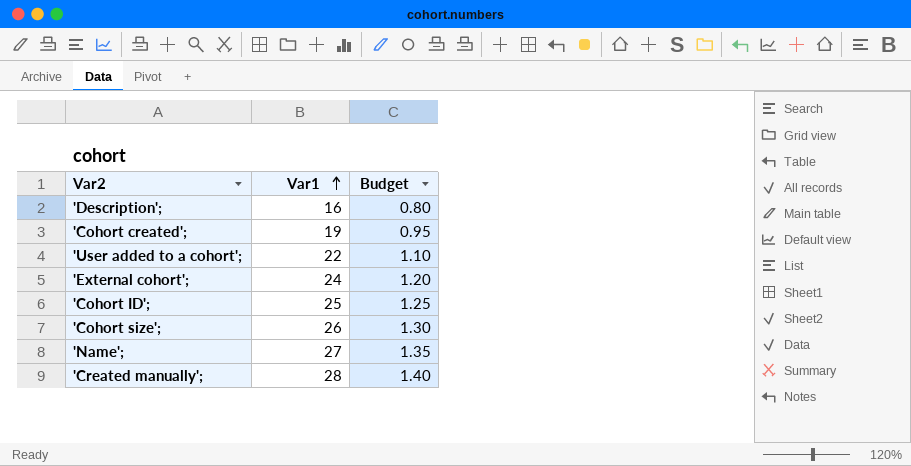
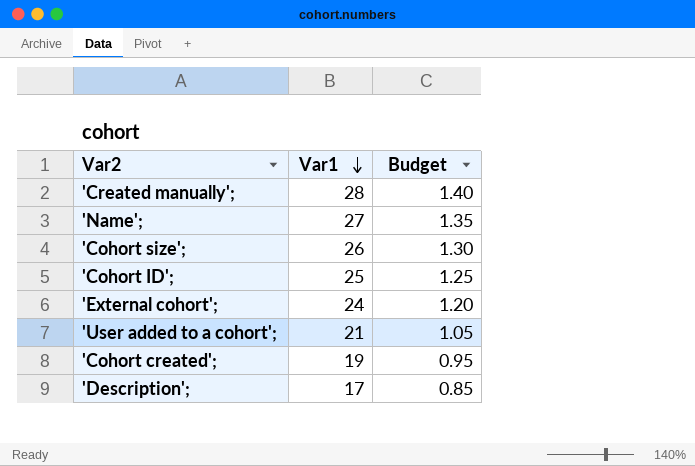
row order: Var1 ascending -> Var1 descending
'User added to a cohort'; | Var1: 22 -> 21
'User added to a cohort'; | Budget: 1.10 -> 1.05
'Description'; | Var1: 16 -> 17
'Description'; | Budget: 0.80 -> 0.85

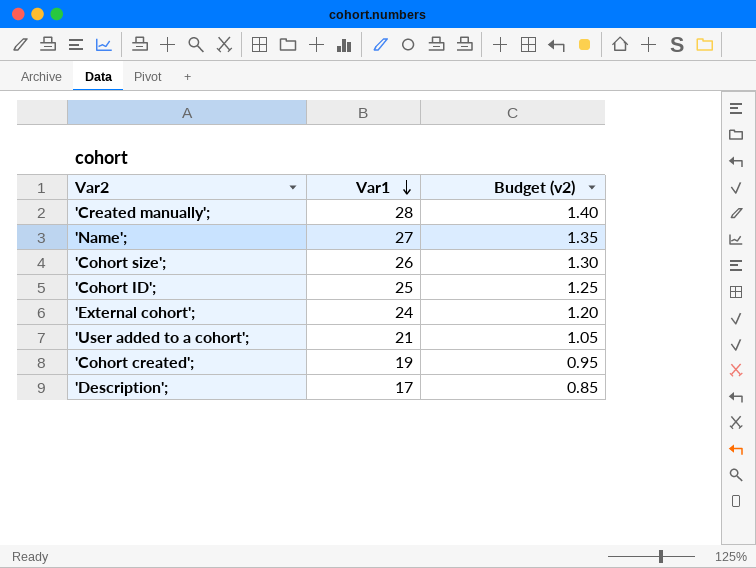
column name: Budget -> Budget (v2)

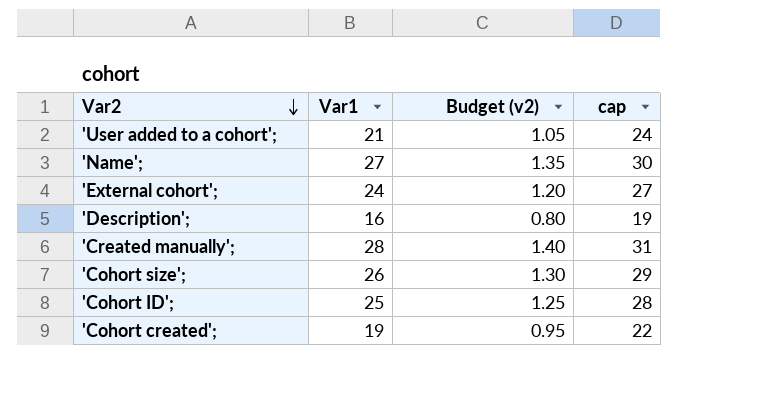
row order: Var1 descending -> Var2 descending
column cap | formula: none -> [Var1] + 3
'Description'; | Var1: 17 -> 16
'Description'; | Budget (v2): 0.85 -> 0.80

